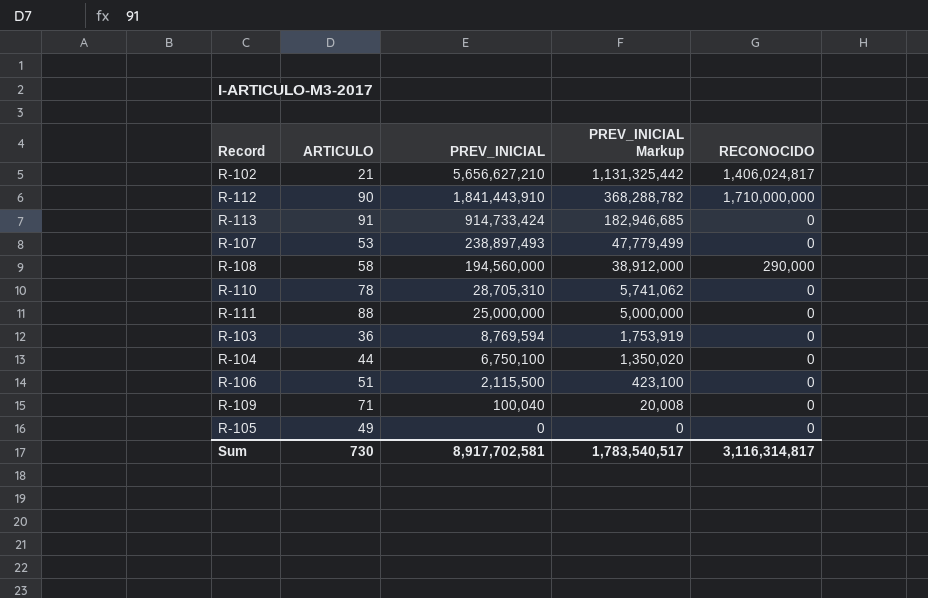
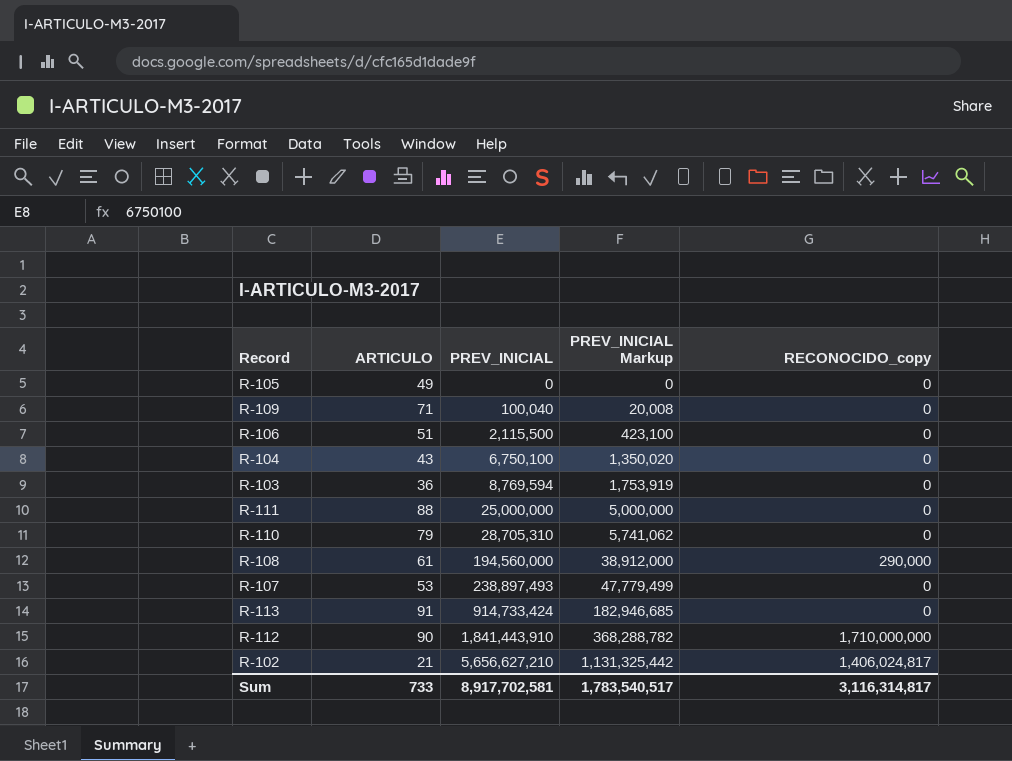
row order: PREV_INICIAL descending -> PREV_INICIAL ascending
column name: RECONOCIDO -> RECONOCIDO_copy
R-104 | ARTICULO: 44 -> 43
R-110 | ARTICULO: 78 -> 79
R-108 | ARTICULO: 58 -> 61
Sum | ARTICULO: 730 -> 733

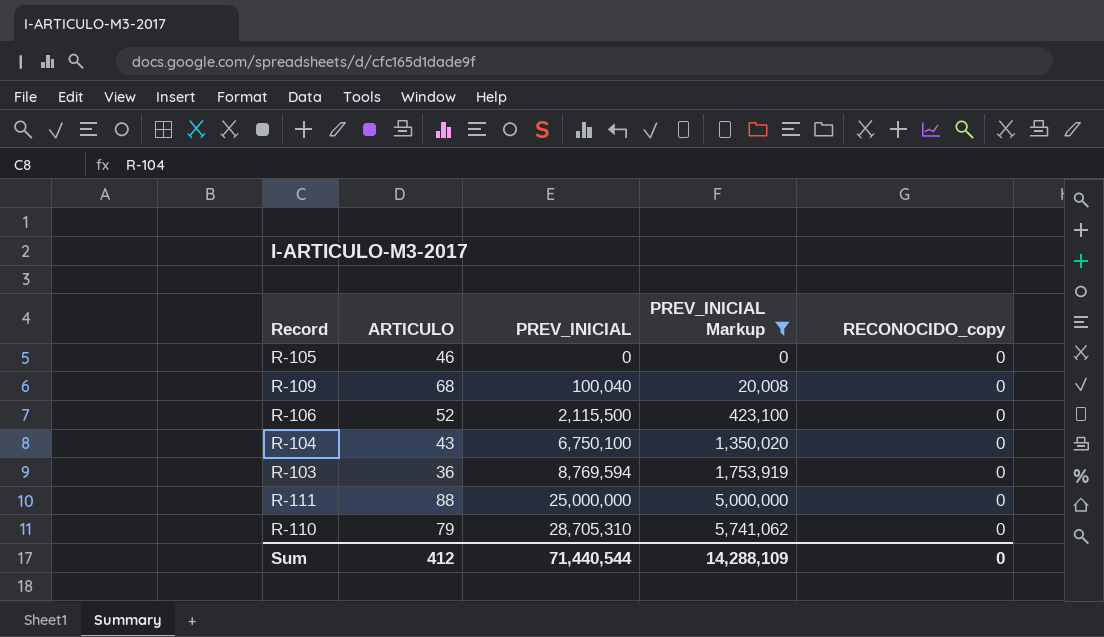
filter: none -> PREV_INICIAL Markup <= 5,741,062
R-105 | ARTICULO: 49 -> 46
R-109 | ARTICULO: 71 -> 68
R-106 | ARTICULO: 51 -> 52
Sum | ARTICULO: 733 -> 412
Sum | PREV_INICIAL: 8,917,702,581 -> 71,440,544
Sum | PREV_INICIAL Markup: 1,783,540,517 -> 14,288,109
Sum | RECONOCIDO_copy: 3,116,314,817 -> 0

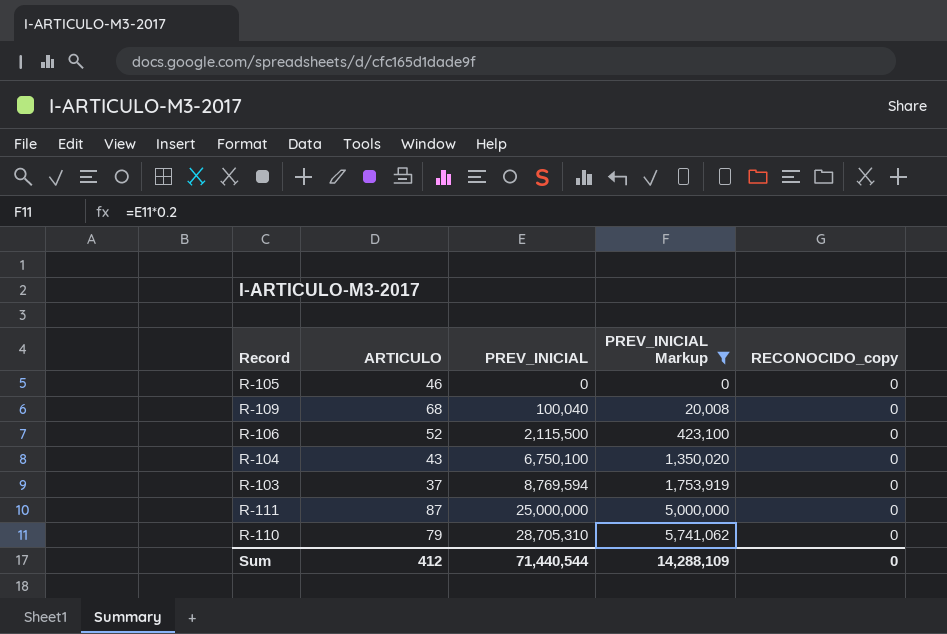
R-103 | ARTICULO: 36 -> 37
R-111 | ARTICULO: 88 -> 87

